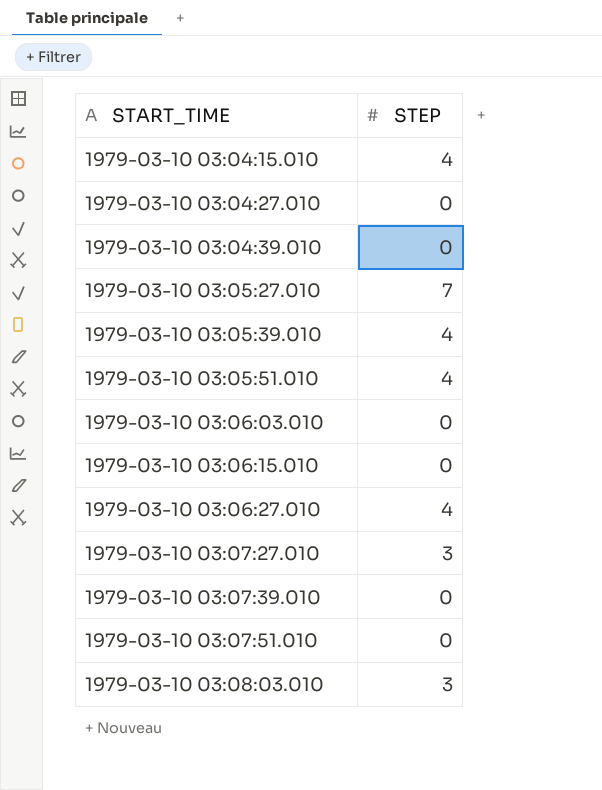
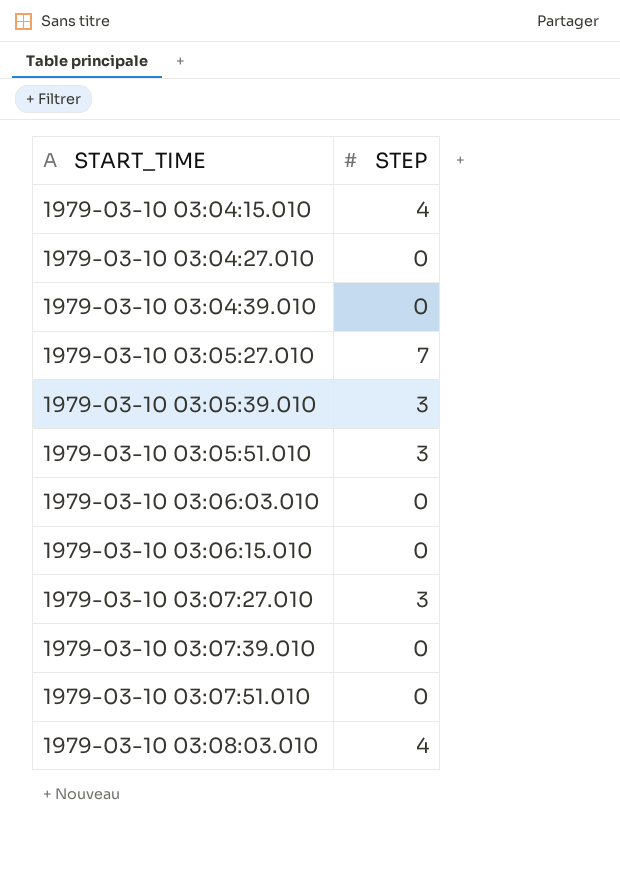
row 1979-03-10 03:06:27.010: 4 -> none
1979-03-10 03:05:39.010 | STEP: 4 -> 3
1979-03-10 03:05:51.010 | STEP: 4 -> 3
1979-03-10 03:08:03.010 | STEP: 3 -> 4

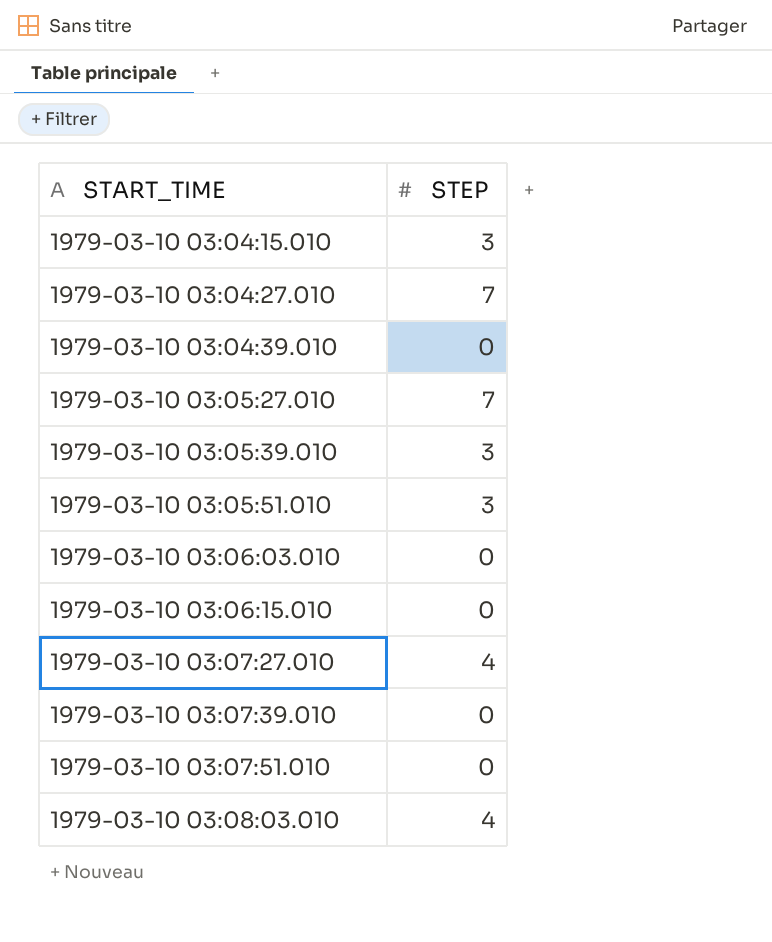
1979-03-10 03:04:15.010 | STEP: 4 -> 3
1979-03-10 03:04:27.010 | STEP: 0 -> 7
1979-03-10 03:07:27.010 | STEP: 3 -> 4

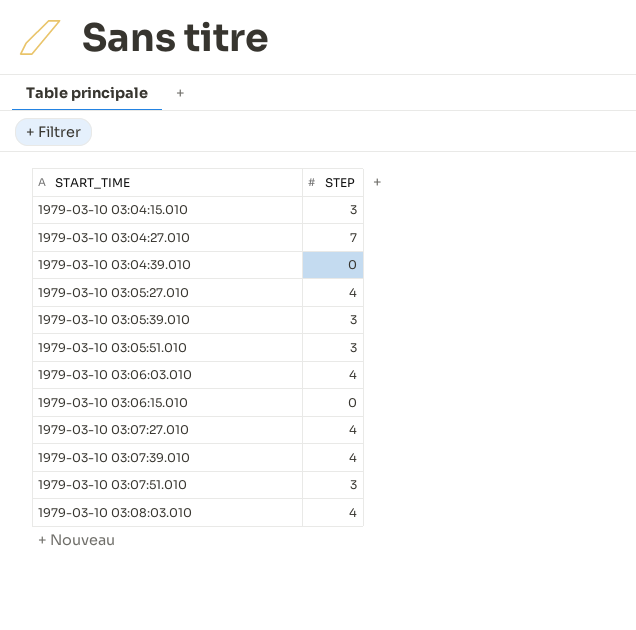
1979-03-10 03:05:27.010 | STEP: 7 -> 4
1979-03-10 03:06:03.010 | STEP: 0 -> 4
1979-03-10 03:07:39.010 | STEP: 0 -> 4
1979-03-10 03:07:51.010 | STEP: 0 -> 3

